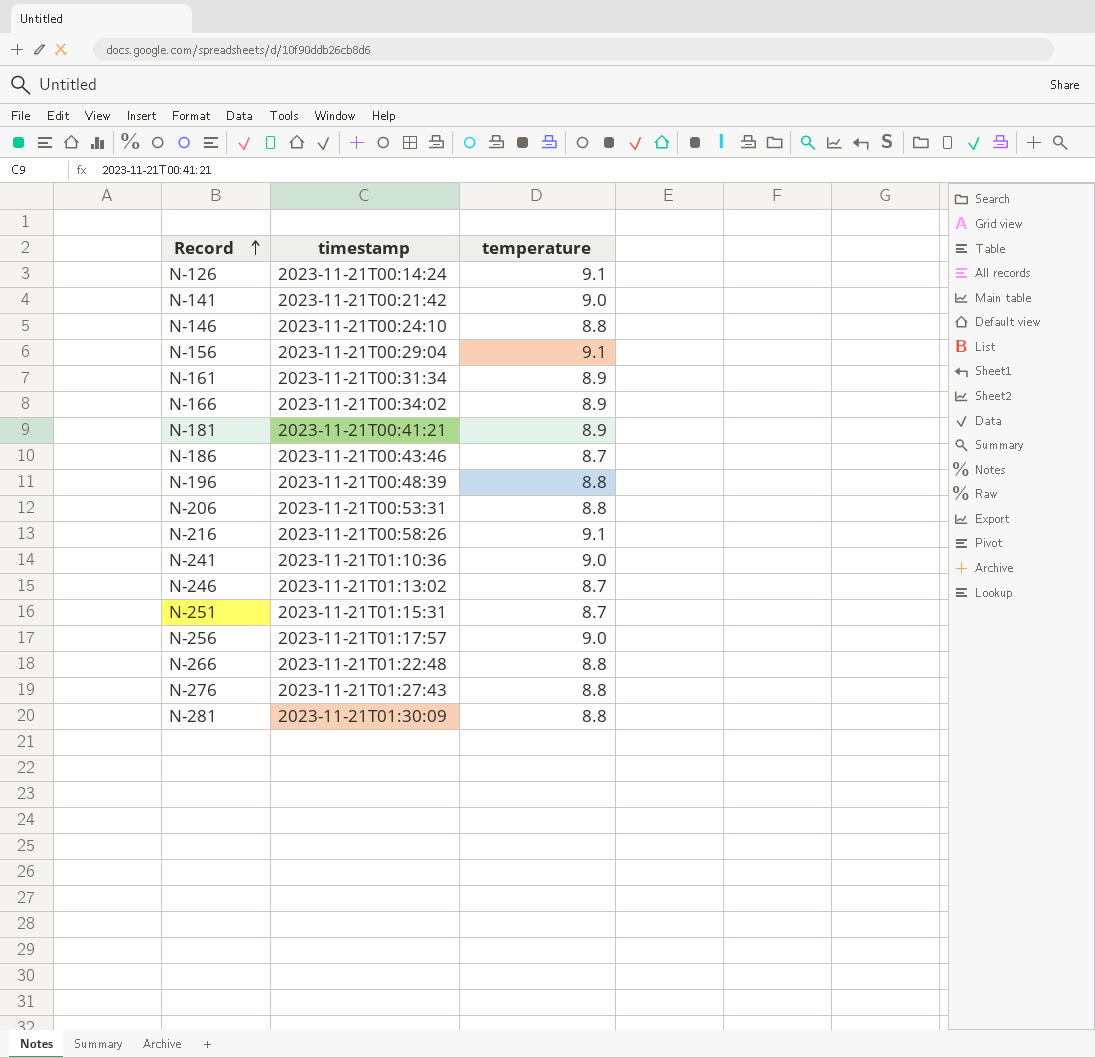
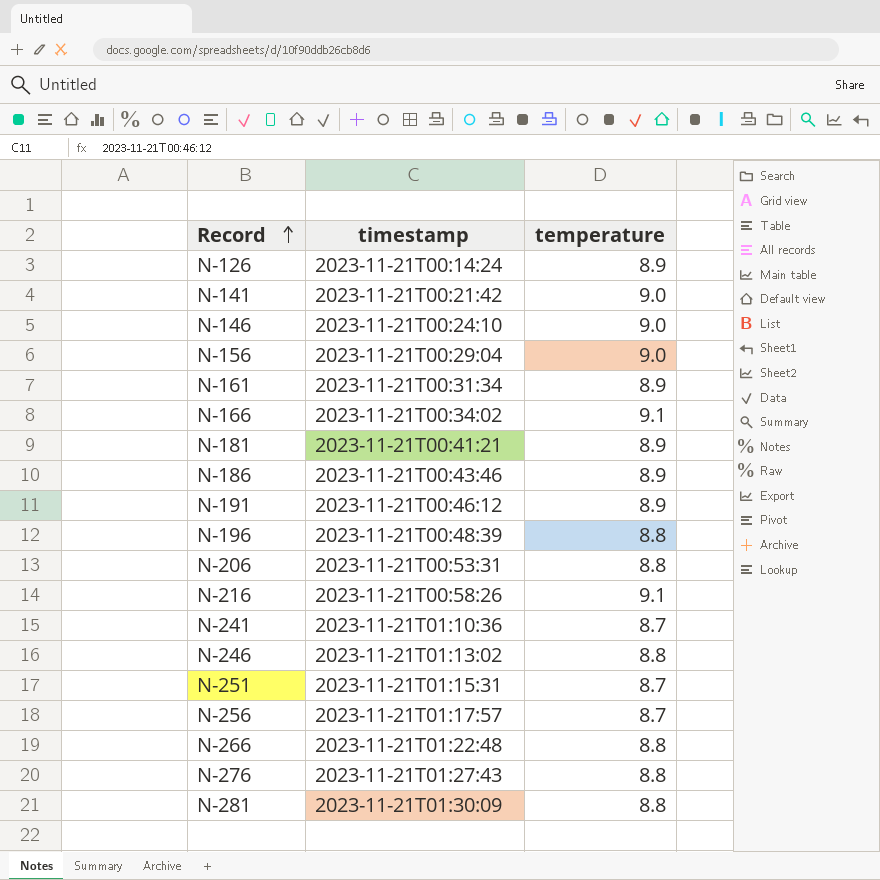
N-126 | temperature: 9.1 -> 8.9
N-146 | temperature: 8.8 -> 9.0
N-156 | temperature: 9.1 -> 9.0
N-166 | temperature: 8.9 -> 9.1
N-186 | temperature: 8.7 -> 8.9
row N-191: none -> 2023-11-21T00:46:12 | 8.9
N-241 | temperature: 9.0 -> 8.7
N-246 | temperature: 8.7 -> 8.8
N-256 | temperature: 9.0 -> 8.7

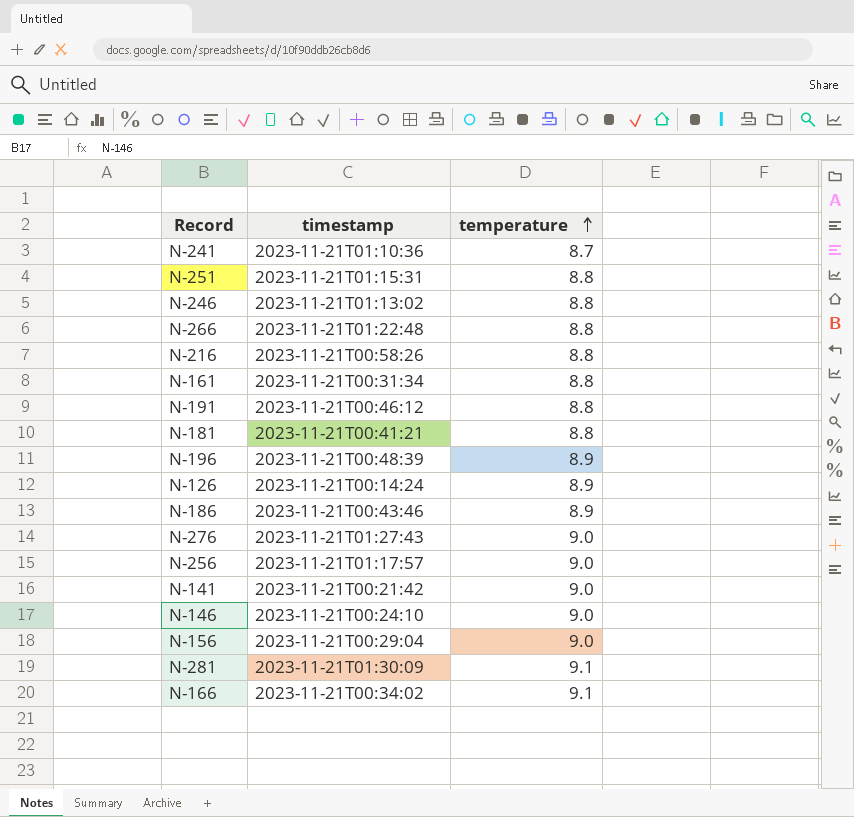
row order: Record ascending -> temperature ascending
row N-206: 2023-11-21T00:53:31 | 8.8 -> none
N-251 | temperature: 8.7 -> 8.8
N-216 | temperature: 9.1 -> 8.8
N-161 | temperature: 8.9 -> 8.8
N-191 | temperature: 8.9 -> 8.8
N-181 | temperature: 8.9 -> 8.8
N-196 | temperature: 8.8 -> 8.9
N-276 | temperature: 8.8 -> 9.0
N-256 | temperature: 8.7 -> 9.0
N-281 | temperature: 8.8 -> 9.1

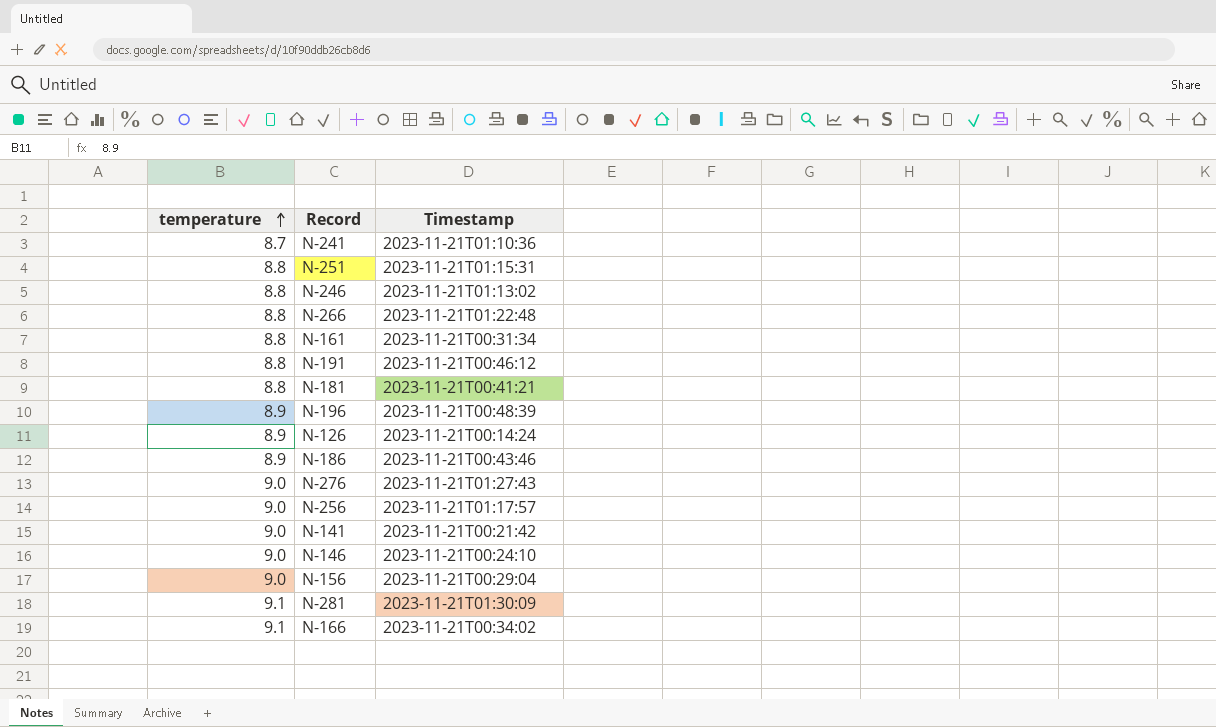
column temperature | position: 3 -> 1
column name: timestamp -> Timestamp
row N-216: 2023-11-21T00:58:26 | 8.8 -> none

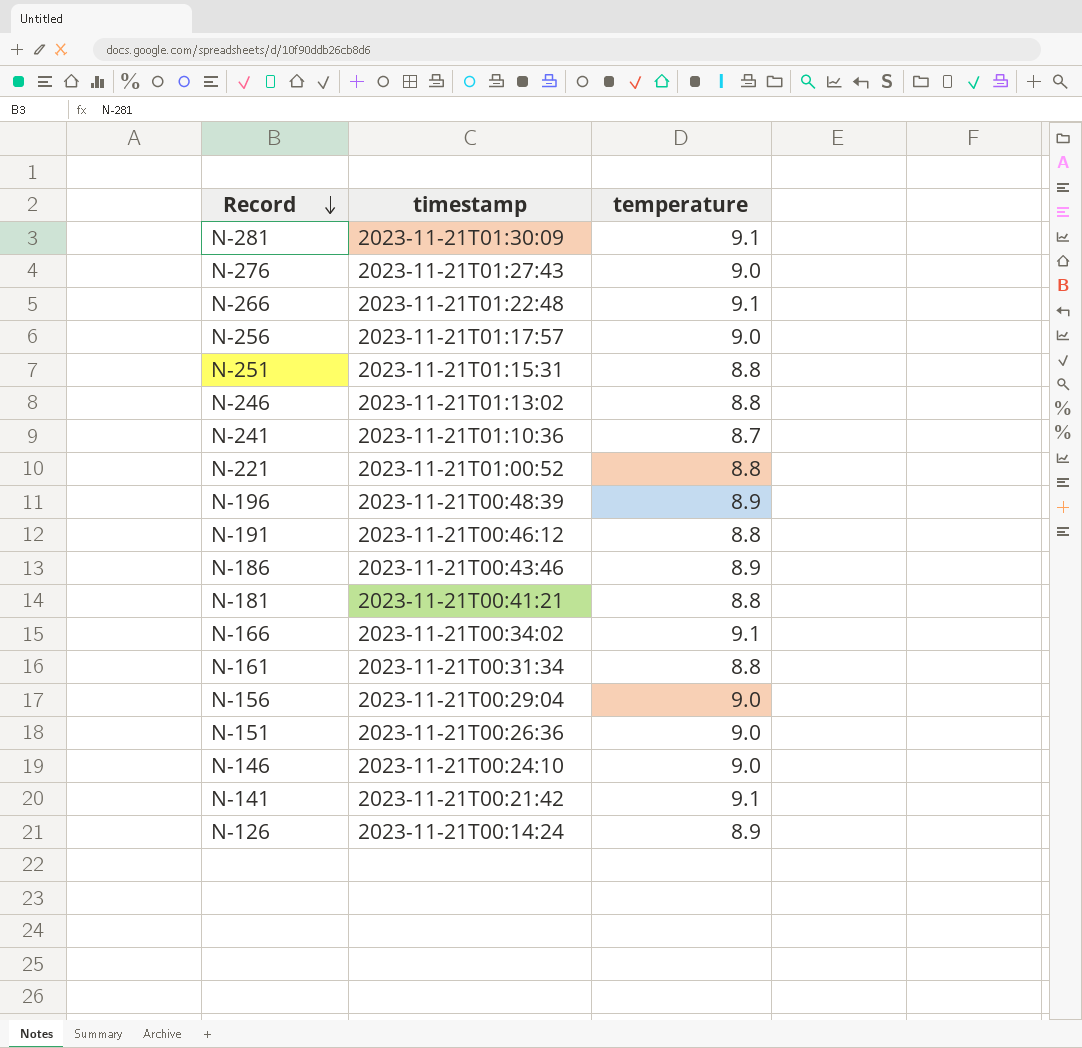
row order: temperature ascending -> Record descending
column name: Timestamp -> timestamp
column temperature | position: 1 -> 3
N-266 | temperature: 8.8 -> 9.1
row N-221: none -> 2023-11-21T01:00:52 | 8.8
row N-151: none -> 2023-11-21T00:26:36 | 9.0
N-141 | temperature: 9.0 -> 9.1

